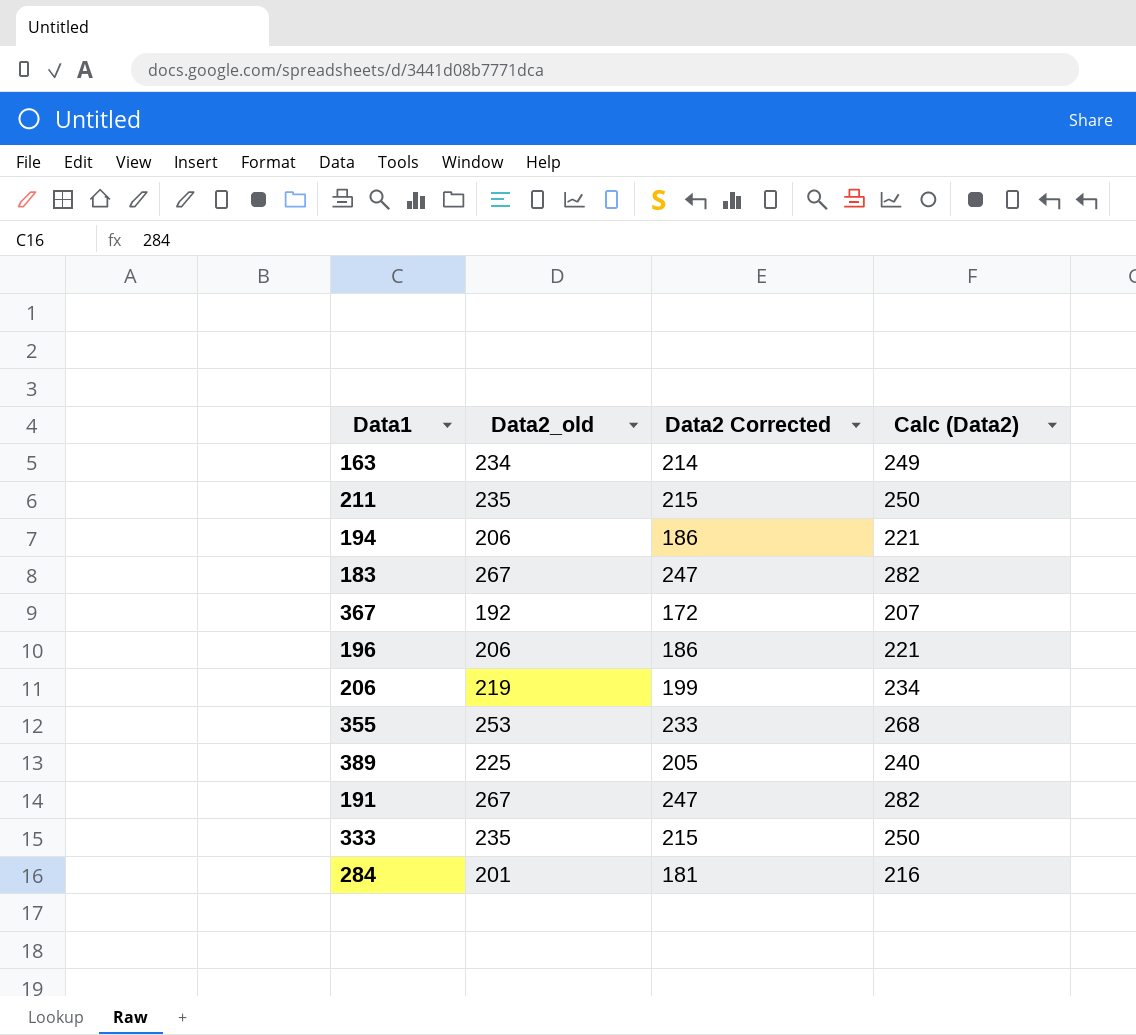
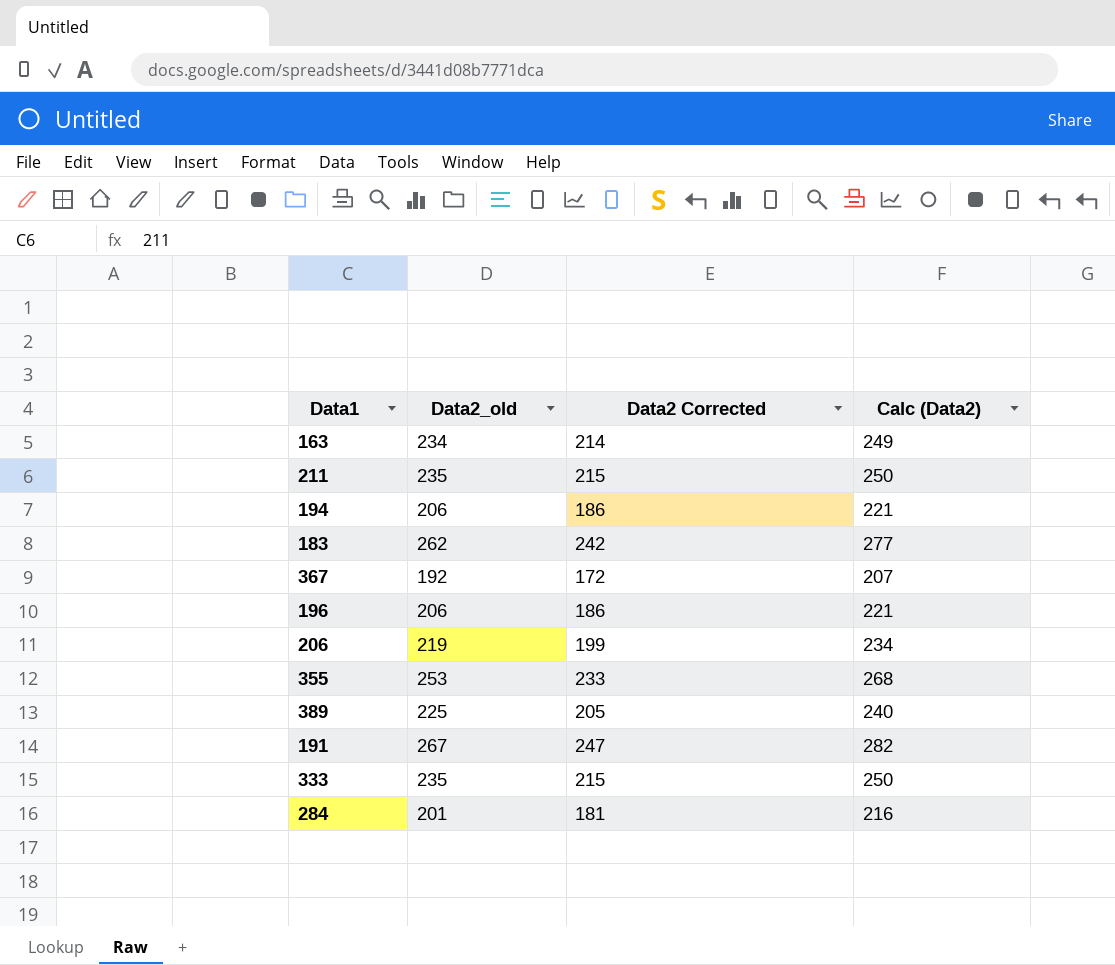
183 | Data2_old: 267 -> 262
183 | Data2 Corrected: 247 -> 242
183 | Calc (Data2): 282 -> 277

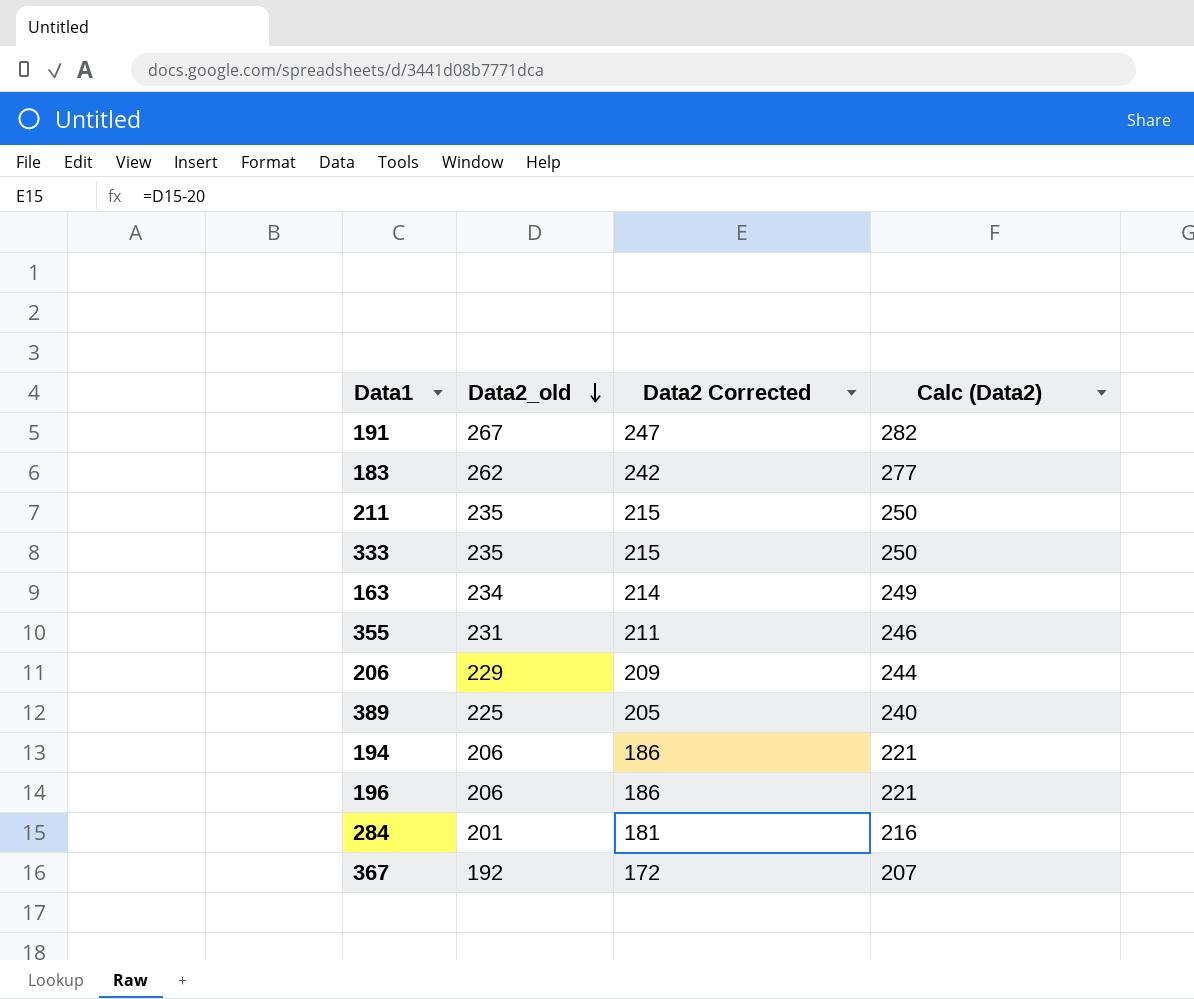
row order: none -> Data2_old descending
355 | Data2_old: 253 -> 231
355 | Data2 Corrected: 233 -> 211
355 | Calc (Data2): 268 -> 246
206 | Data2_old: 219 -> 229
206 | Data2 Corrected: 199 -> 209
206 | Calc (Data2): 234 -> 244

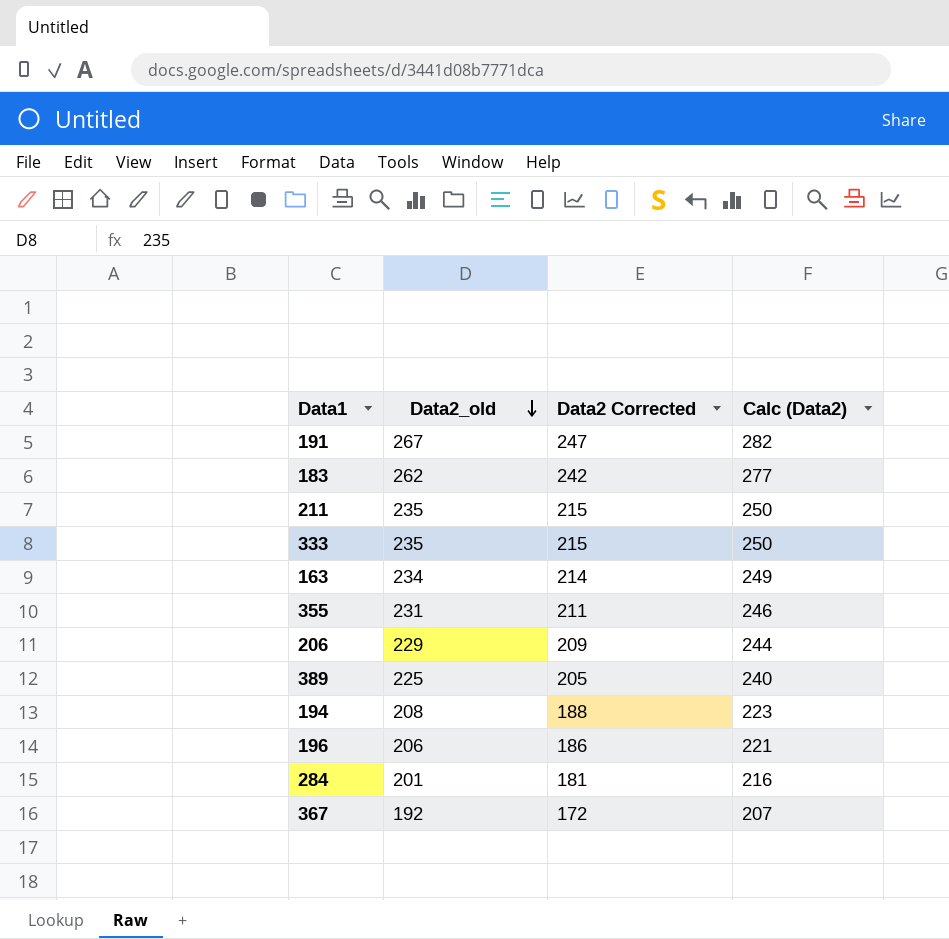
194 | Data2_old: 206 -> 208
194 | Data2 Corrected: 186 -> 188
194 | Calc (Data2): 221 -> 223

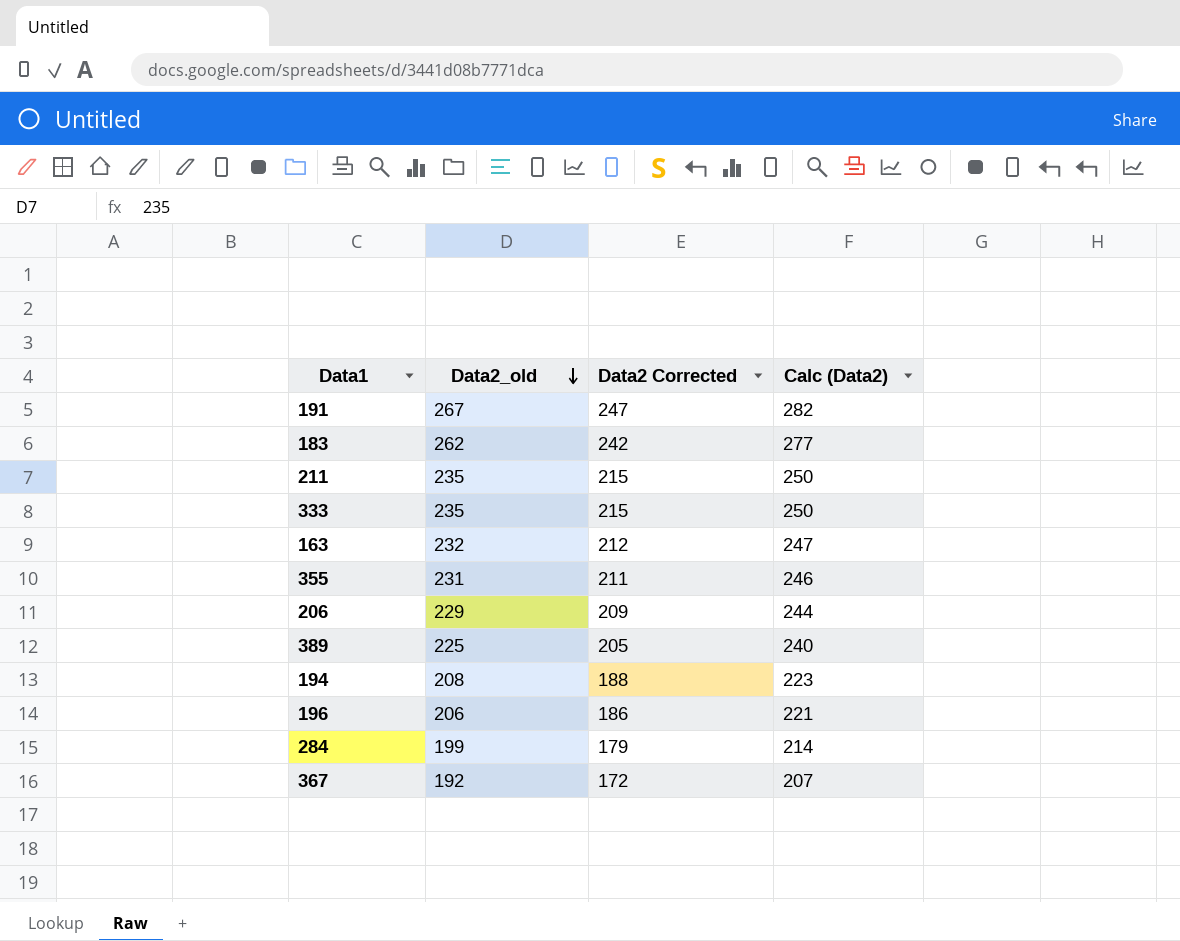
163 | Data2_old: 234 -> 232
163 | Data2 Corrected: 214 -> 212
163 | Calc (Data2): 249 -> 247
284 | Data2_old: 201 -> 199
284 | Data2 Corrected: 181 -> 179
284 | Calc (Data2): 216 -> 214

